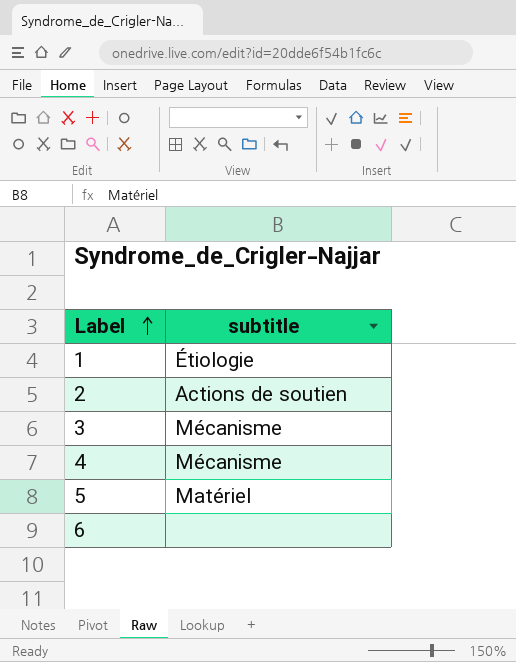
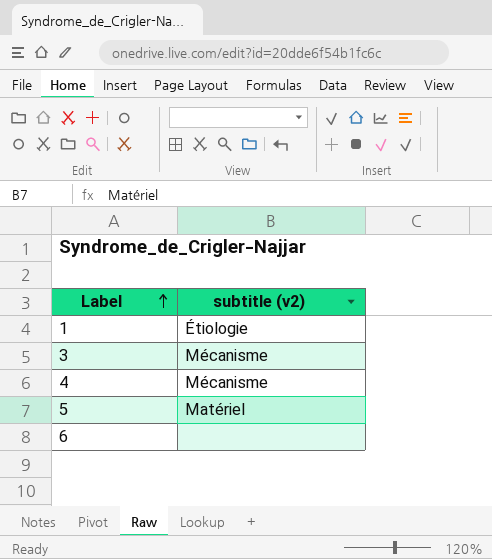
column name: subtitle -> subtitle (v2)
row 2: Actions de soutien -> none

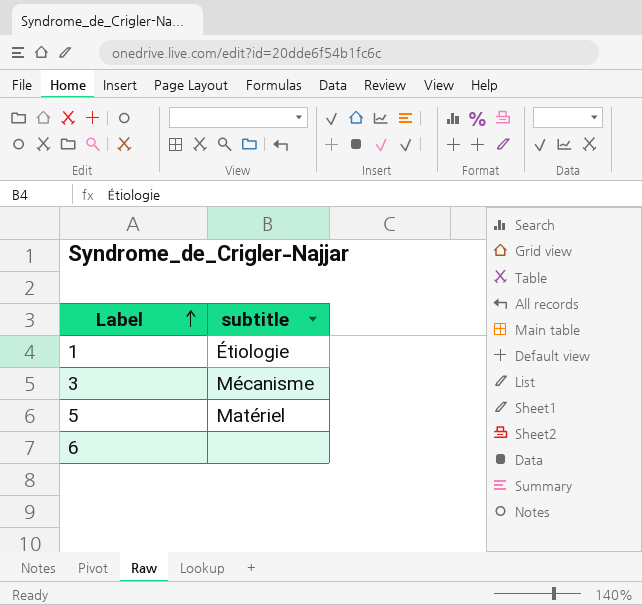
column name: subtitle (v2) -> subtitle
row 4: Mécanisme -> none

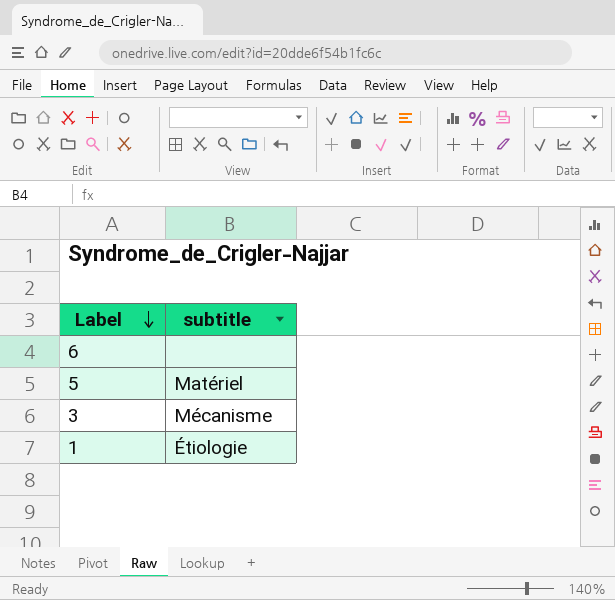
row order: Label ascending -> Label descending

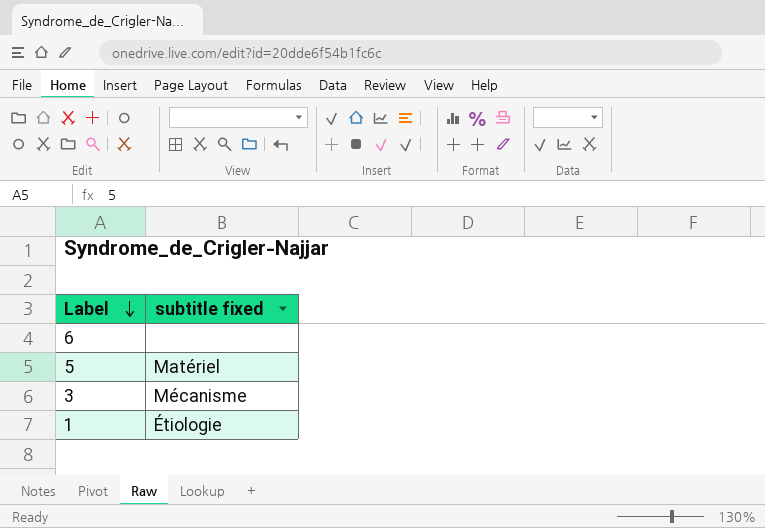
column name: subtitle -> subtitle fixed

